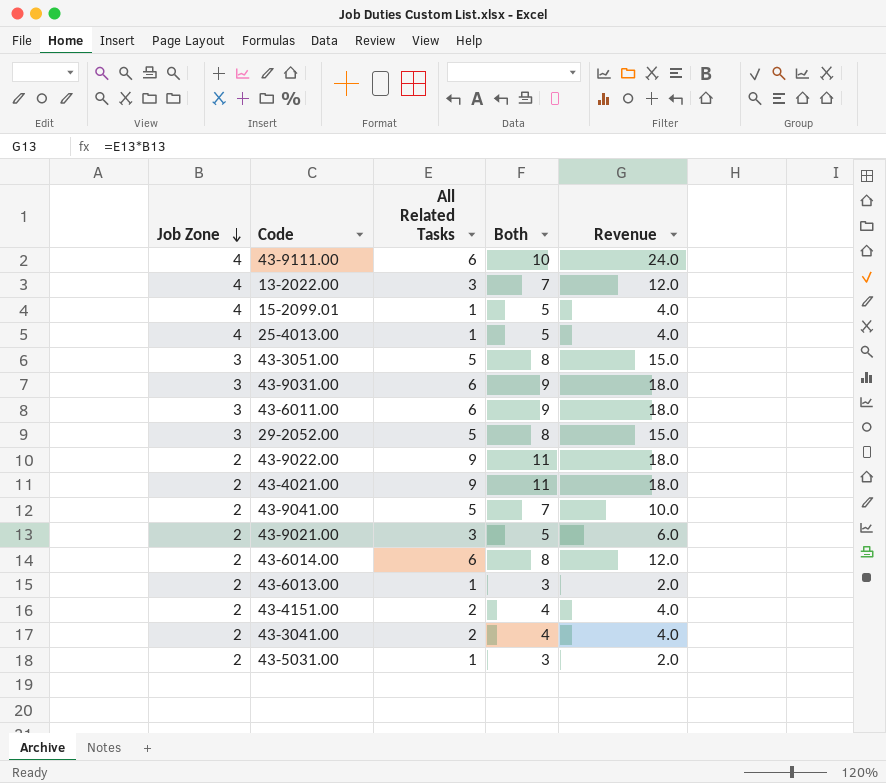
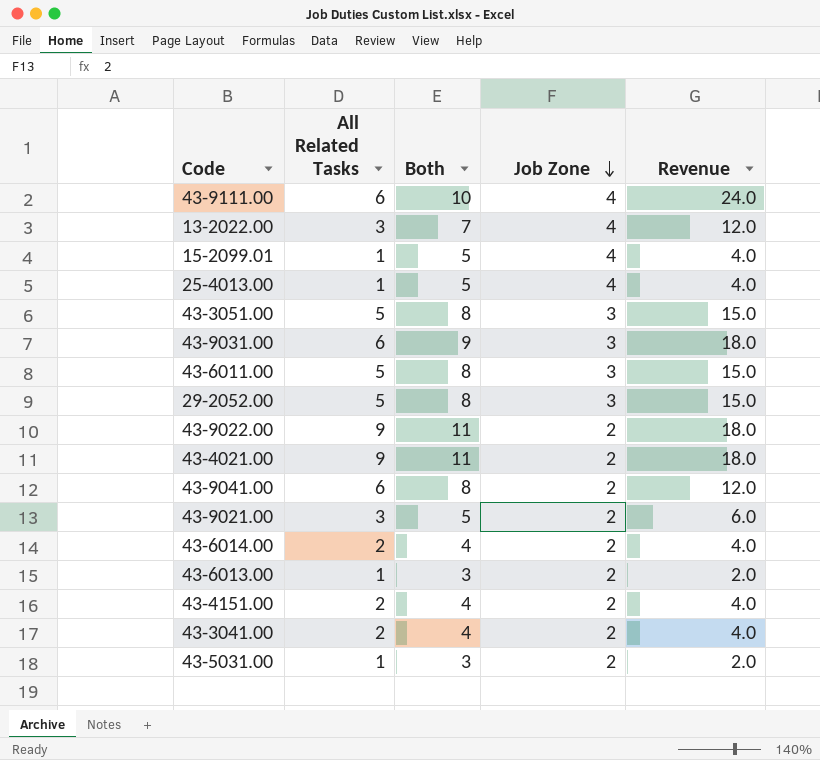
column Job Zone | position: 1 -> 4
43-6011.00 | All Related Tasks: 6 -> 5
43-6011.00 | Both: 9 -> 8
43-6011.00 | Revenue: 18.0 -> 15.0
43-9041.00 | All Related Tasks: 5 -> 6
43-9041.00 | Both: 7 -> 8
43-9041.00 | Revenue: 10.0 -> 12.0
43-6014.00 | All Related Tasks: 6 -> 2
43-6014.00 | Both: 8 -> 4
43-6014.00 | Revenue: 12.0 -> 4.0

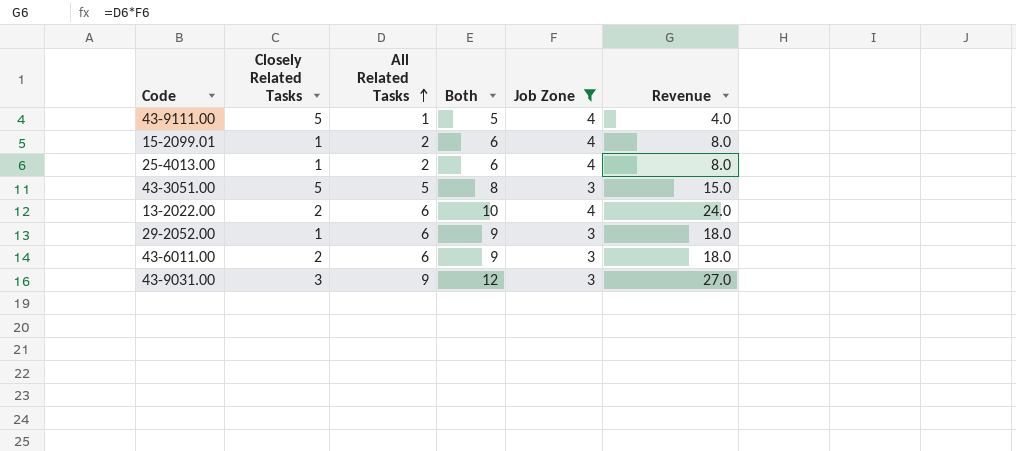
filter: none -> Job Zone != 2
row order: Job Zone descending -> All Related Tasks ascending
column Closely Related Tasks | position: none -> 2
43-9111.00 | All Related Tasks: 6 -> 1
43-9111.00 | Both: 10 -> 5
43-9111.00 | Revenue: 24.0 -> 4.0
15-2099.01 | All Related Tasks: 1 -> 2
15-2099.01 | Both: 5 -> 6
15-2099.01 | Revenue: 4.0 -> 8.0
25-4013.00 | All Related Tasks: 1 -> 2
25-4013.00 | Both: 5 -> 6
25-4013.00 | Revenue: 4.0 -> 8.0
13-2022.00 | All Related Tasks: 3 -> 6
13-2022.00 | Both: 7 -> 10
13-2022.00 | Revenue: 12.0 -> 24.0
29-2052.00 | All Related Tasks: 5 -> 6
29-2052.00 | Both: 8 -> 9
29-2052.00 | Revenue: 15.0 -> 18.0
43-6011.00 | All Related Tasks: 5 -> 6
43-6011.00 | Both: 8 -> 9
43-6011.00 | Revenue: 15.0 -> 18.0
43-9031.00 | All Related Tasks: 6 -> 9
43-9031.00 | Both: 9 -> 12
43-9031.00 | Revenue: 18.0 -> 27.0

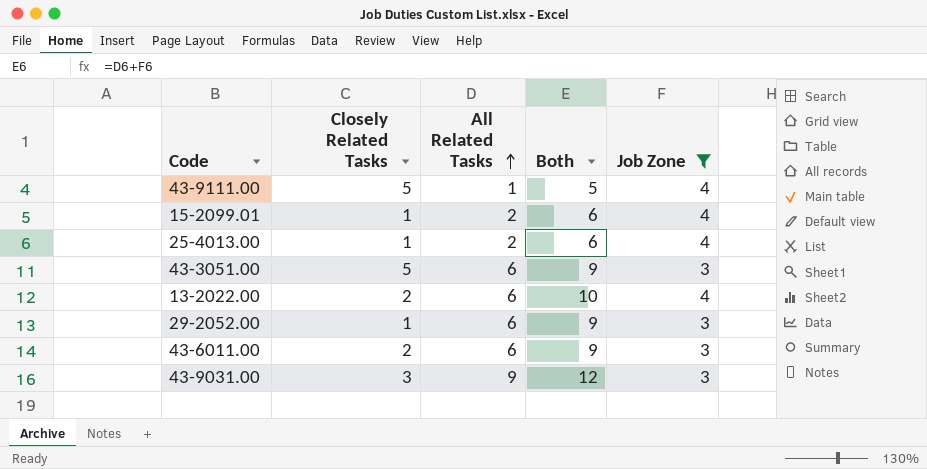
column Revenue | formula: [All Related Tasks] * [Job Zone] -> none
43-3051.00 | All Related Tasks: 5 -> 6
43-3051.00 | Both: 8 -> 9

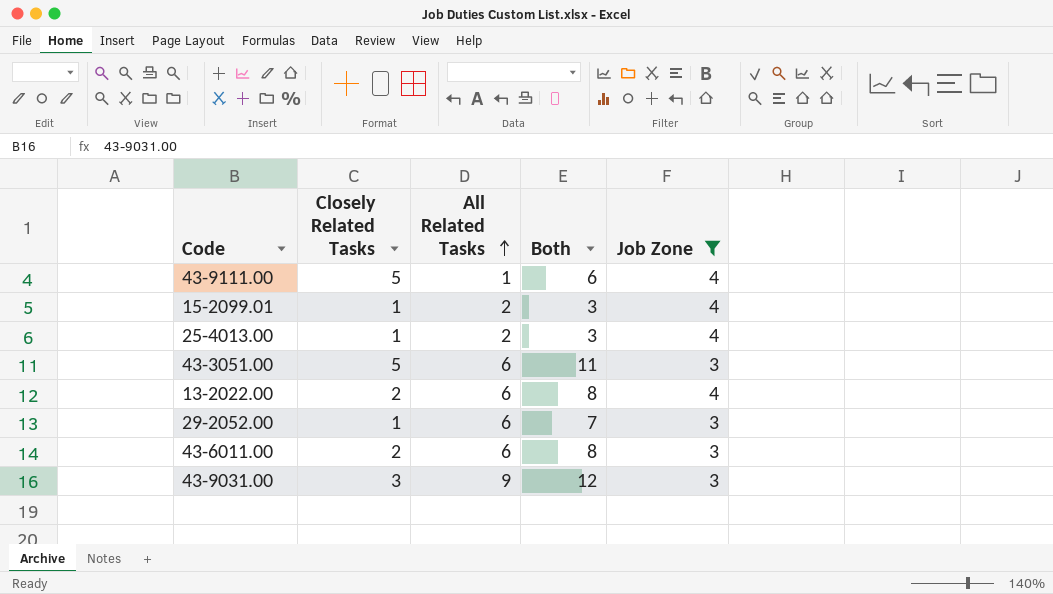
column Both | formula: [All Related Tasks] + [Job Zone] -> [Closely Related Tasks] + [All Related Tasks]

